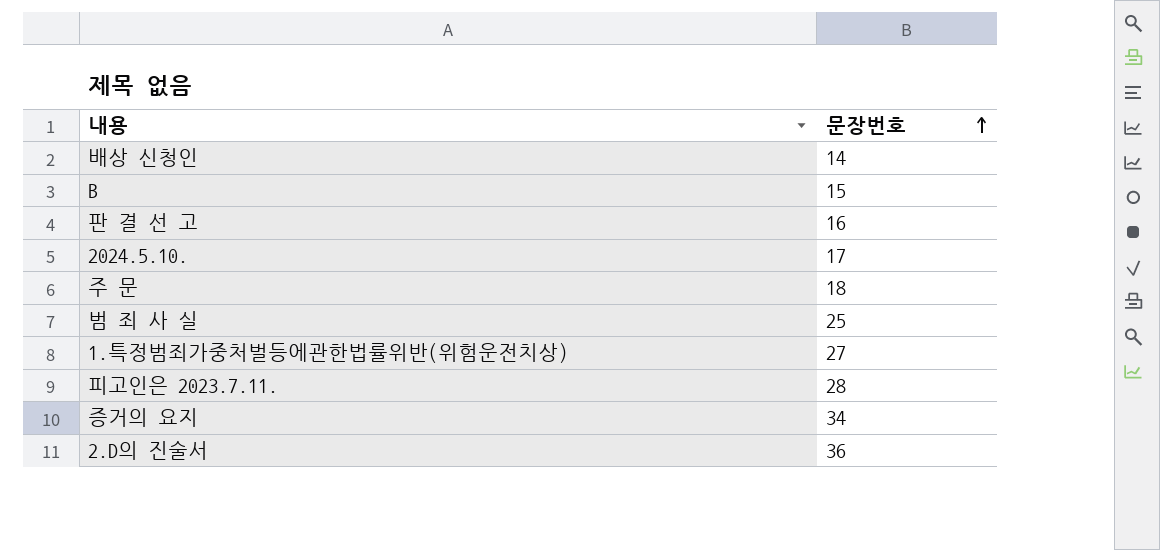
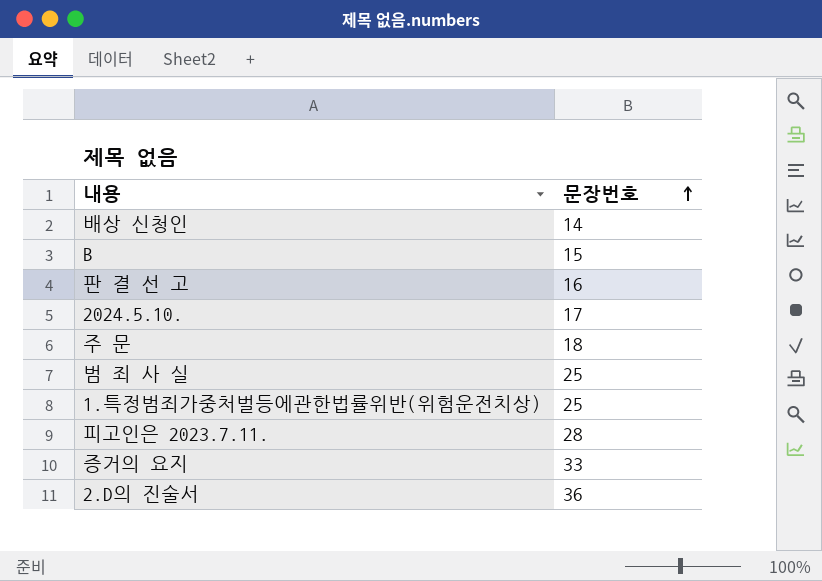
1.특정범죄가중처벌등에관한법률위반(위험운전치상) | 문장번호: 27 -> 25
증거의 요지 | 문장번호: 34 -> 33

